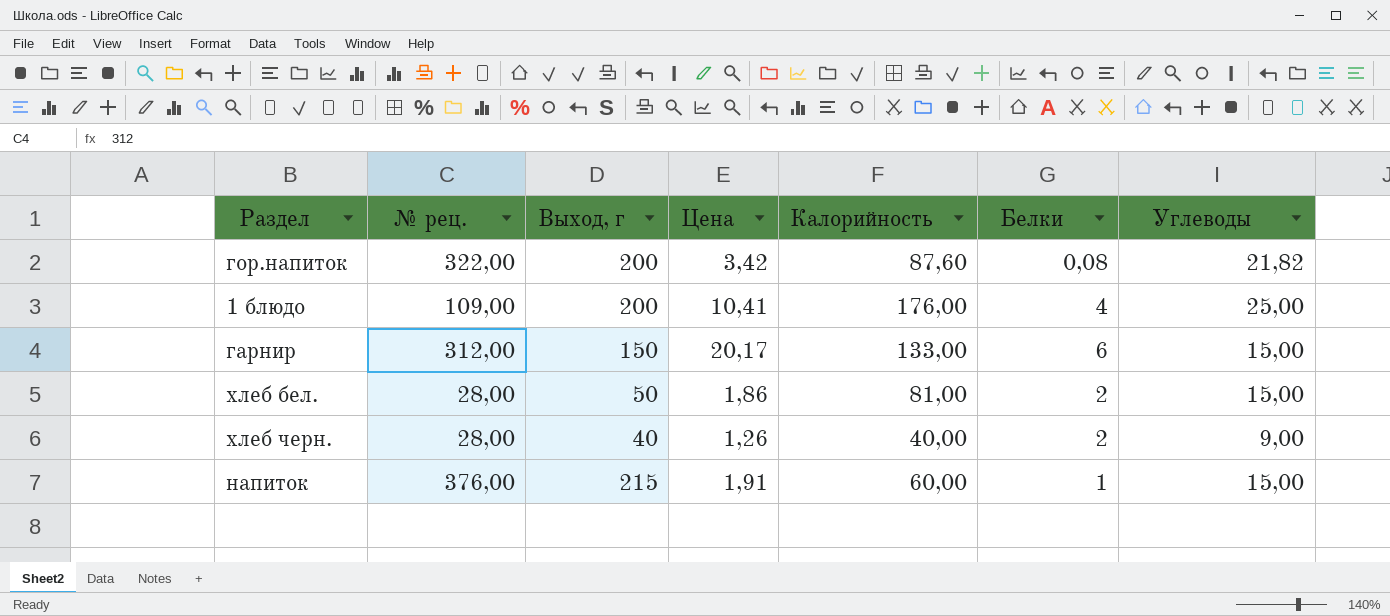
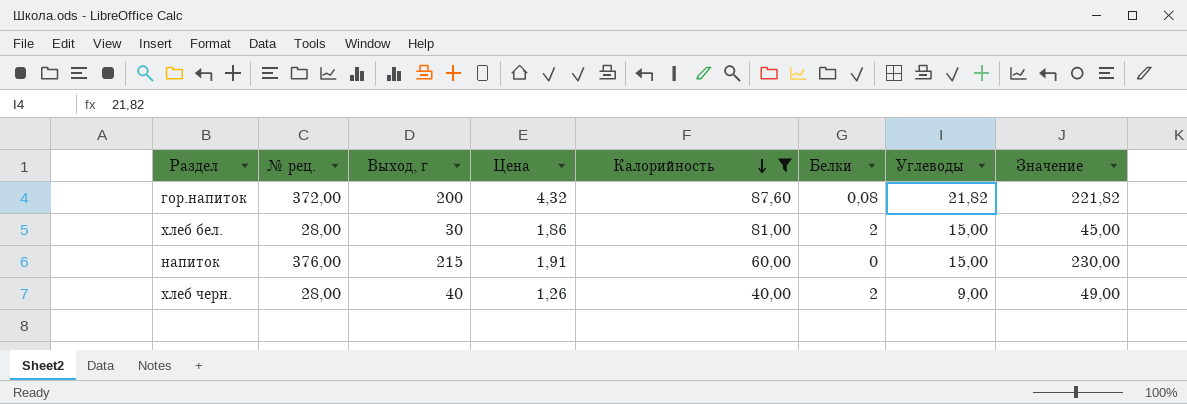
filter: none -> Калорийность <= 87,60
row order: none -> Калорийность descending
column Значение | formula: none -> [Выход, г] + [Углеводы]
гор.напиток | № рец.: 322,00 -> 372,00
гор.напиток | Цена: 3,42 -> 4,32
хлеб бел. | Выход, г: 50 -> 30
напиток | Белки: 1 -> 0

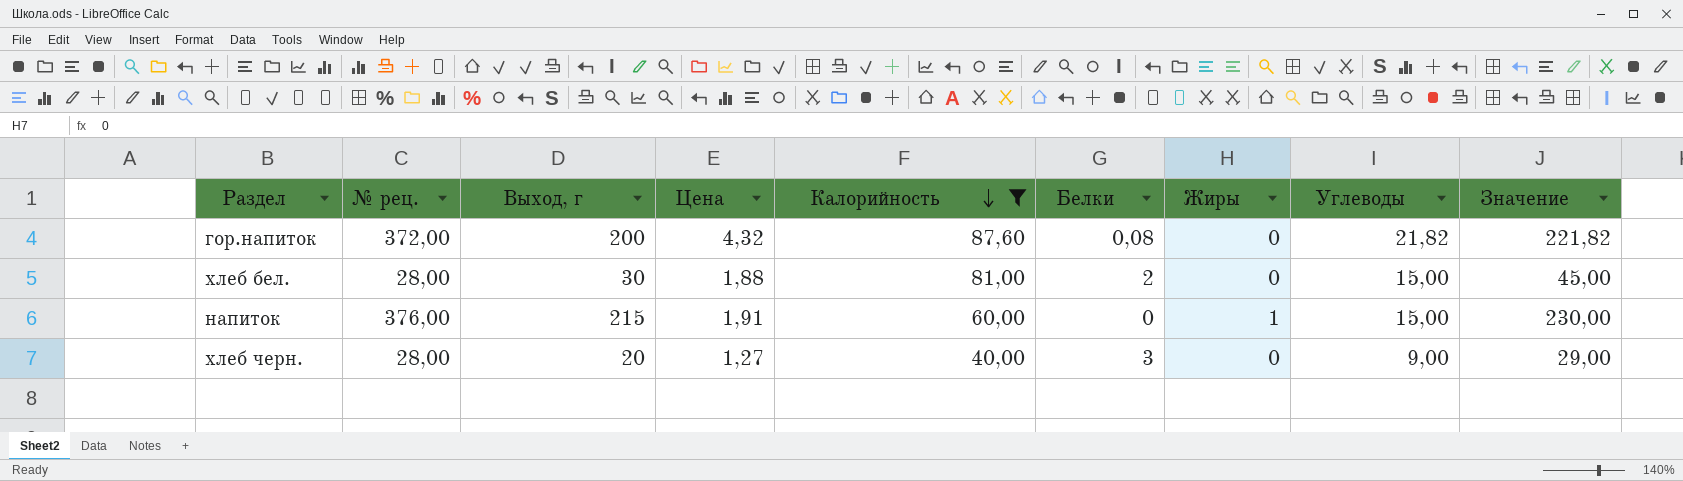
column Жиры | position: none -> 7
хлеб бел. | Цена: 1,86 -> 1,88
хлеб черн. | Выход, г: 40 -> 20
хлеб черн. | Цена: 1,26 -> 1,27
хлеб черн. | Белки: 2 -> 3
хлеб черн. | Значение: 49,00 -> 29,00

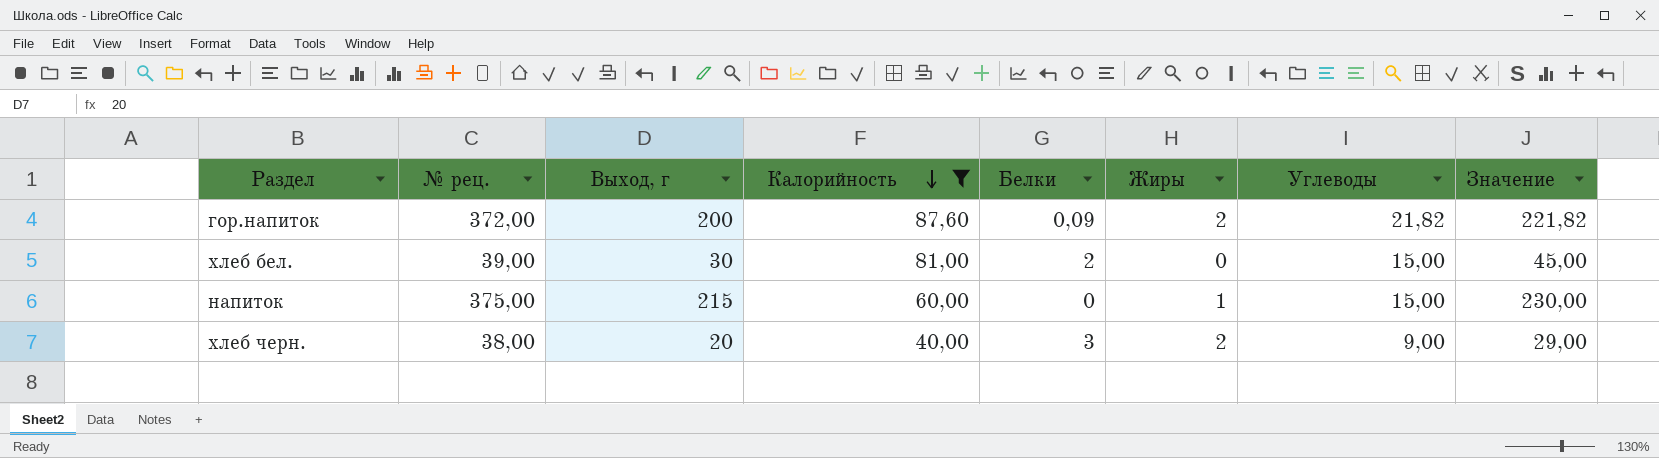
column Цена | position: 4 -> none
гор.напиток | Белки: 0,08 -> 0,09
гор.напиток | Жиры: 0 -> 2
хлеб бел. | № рец.: 28,00 -> 39,00
напиток | № рец.: 376,00 -> 375,00
хлеб черн. | № рец.: 28,00 -> 38,00
хлеб черн. | Жиры: 0 -> 2

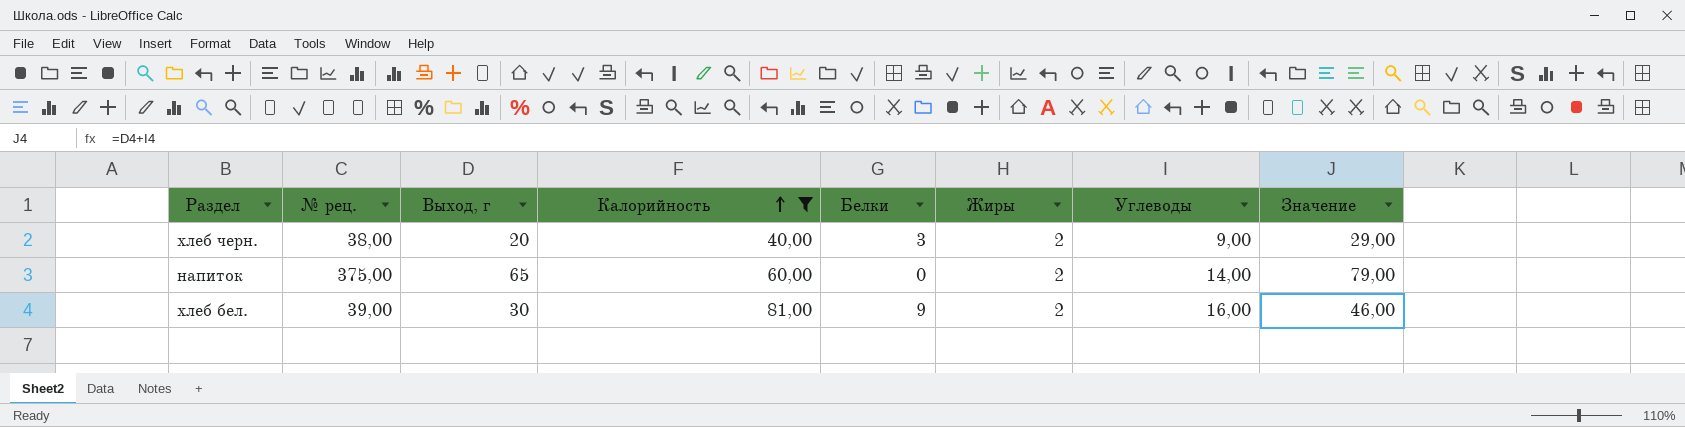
row order: Калорийность descending -> Калорийность ascending
row гор.напиток: 372,00 | 200 | 87,60 | 0,09 | 2 | 21,82 | 221,82 -> none
напиток | Выход, г: 215 -> 65
напиток | Жиры: 1 -> 2
напиток | Углеводы: 15,00 -> 14,00
напиток | Значение: 230,00 -> 79,00
хлеб бел. | Белки: 2 -> 9
хлеб бел. | Жиры: 0 -> 2
хлеб бел. | Углеводы: 15,00 -> 16,00
хлеб бел. | Значение: 45,00 -> 46,00

